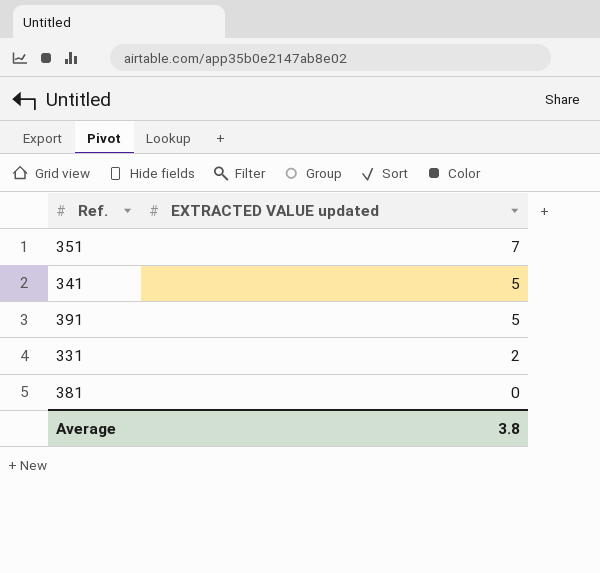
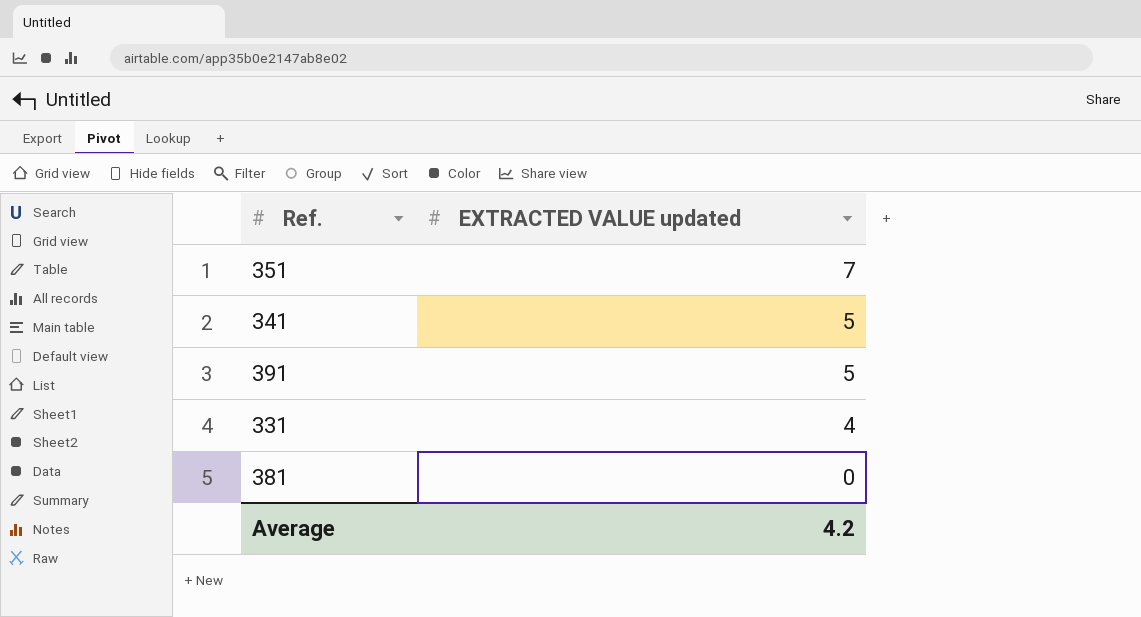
331 | EXTRACTED VALUE updated: 2 -> 4
Average | EXTRACTED VALUE updated: 3.8 -> 4.2

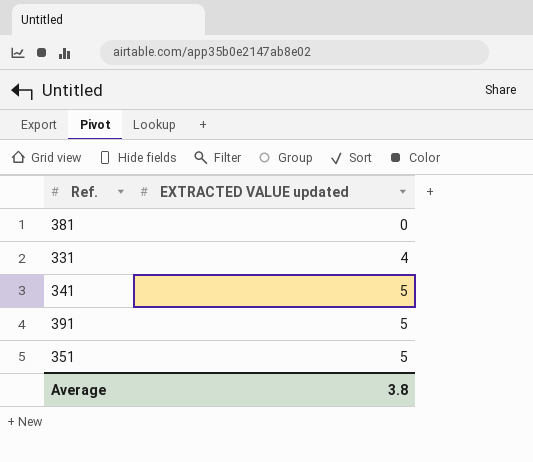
row order: EXTRACTED VALUE updated descending -> EXTRACTED VALUE updated ascending
351 | EXTRACTED VALUE updated: 7 -> 5
Average | EXTRACTED VALUE updated: 4.2 -> 3.8

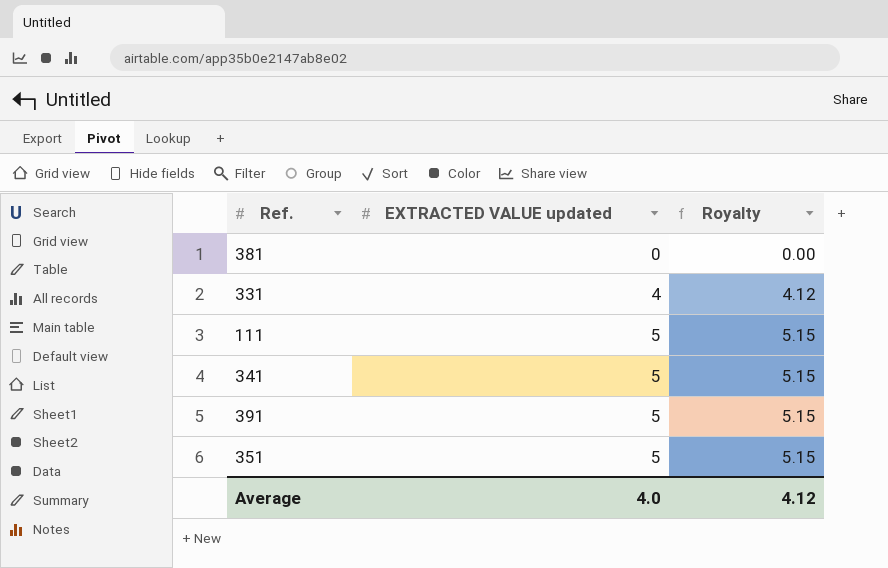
column Royalty | formula: none -> [EXTRACTED VALUE updated] * 1.03
row 111: none -> 5 | 5.15
Average | EXTRACTED VALUE updated: 3.8 -> 4.0

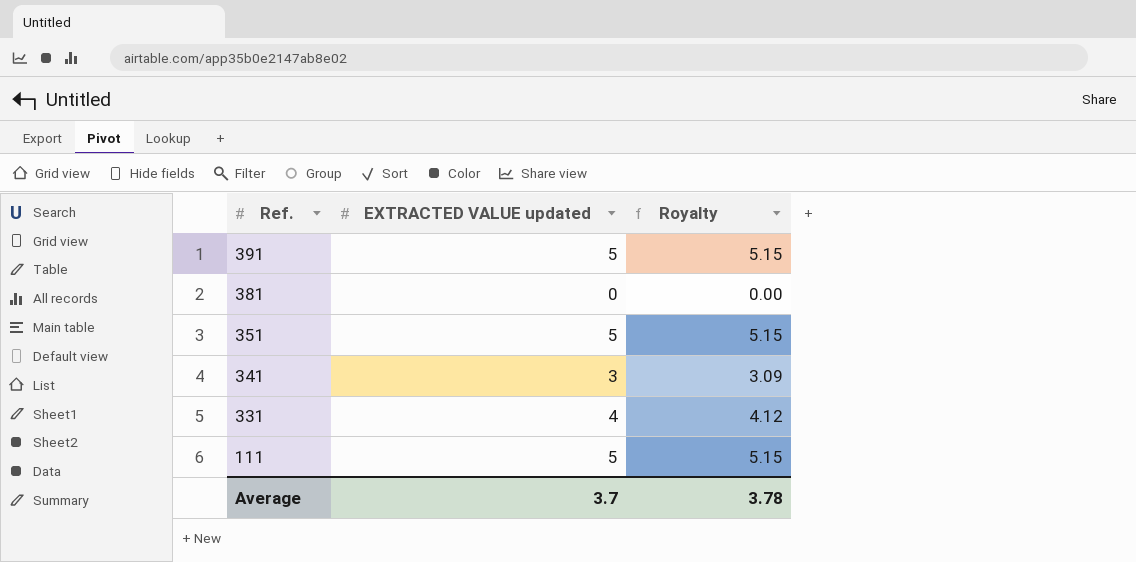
row order: EXTRACTED VALUE updated ascending -> Ref. descending
341 | EXTRACTED VALUE updated: 5 -> 3
341 | Royalty: 5.15 -> 3.09
Average | EXTRACTED VALUE updated: 4.0 -> 3.7
Average | Royalty: 4.12 -> 3.78

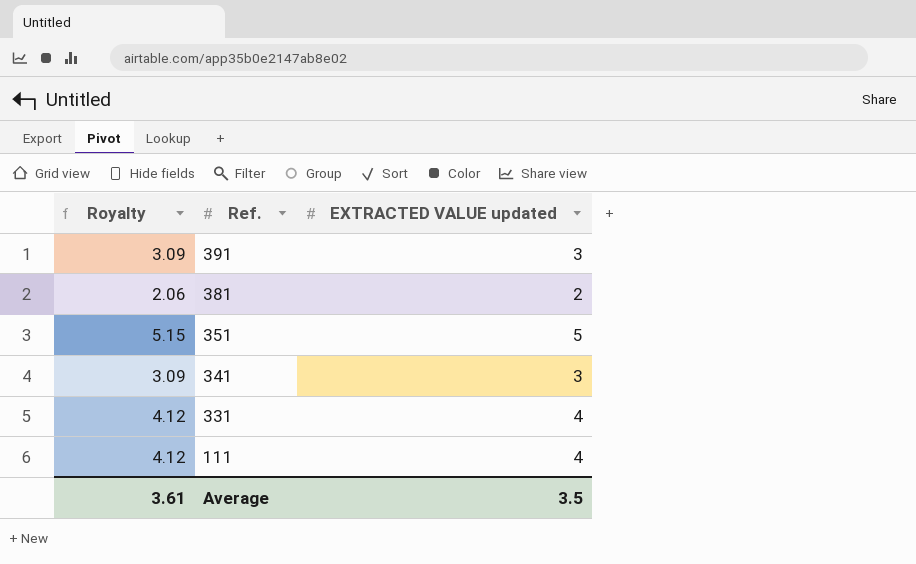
column Royalty | position: 3 -> 1
391 | Royalty: 5.15 -> 3.09
391 | EXTRACTED VALUE updated: 5 -> 3
381 | Royalty: 0.00 -> 2.06
381 | EXTRACTED VALUE updated: 0 -> 2
111 | Royalty: 5.15 -> 4.12
111 | EXTRACTED VALUE updated: 5 -> 4
Average | Royalty: 3.78 -> 3.61
Average | EXTRACTED VALUE updated: 3.7 -> 3.5

